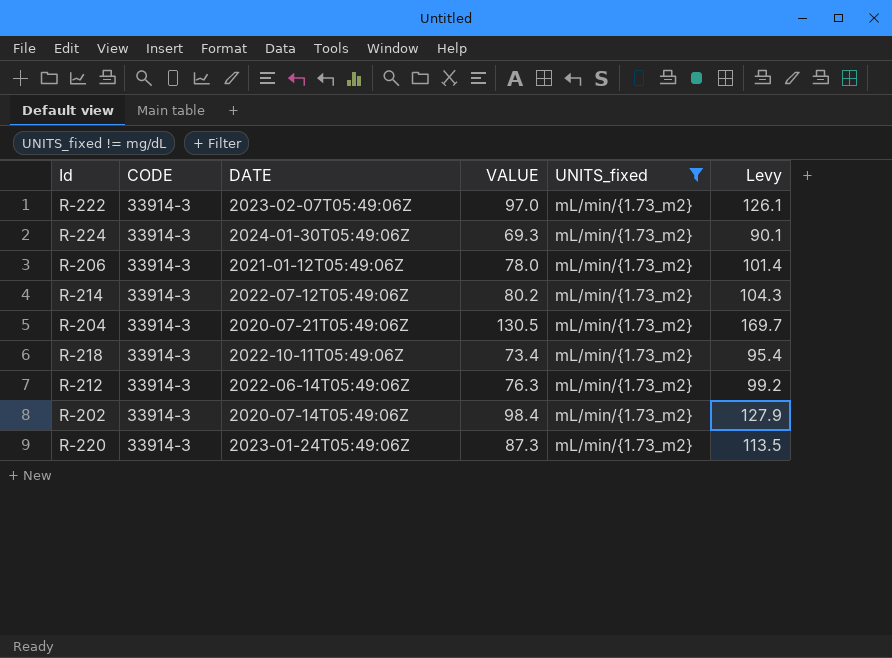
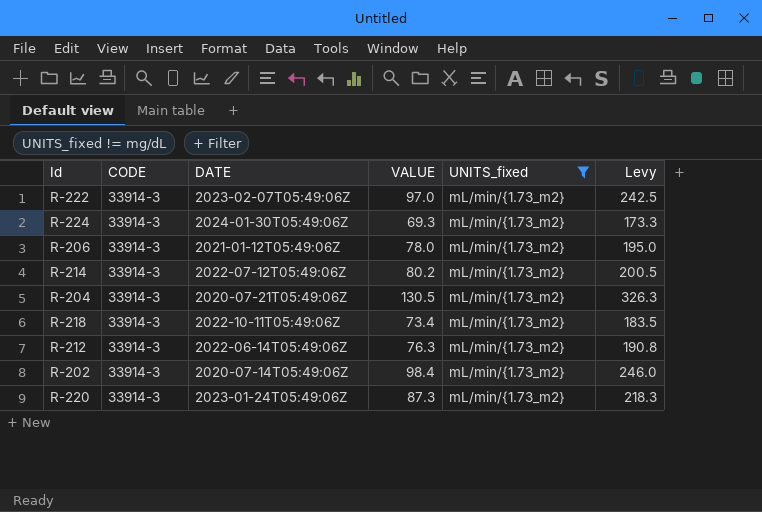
column Levy | formula: [VALUE] * 1.3 -> [VALUE] * 2.5

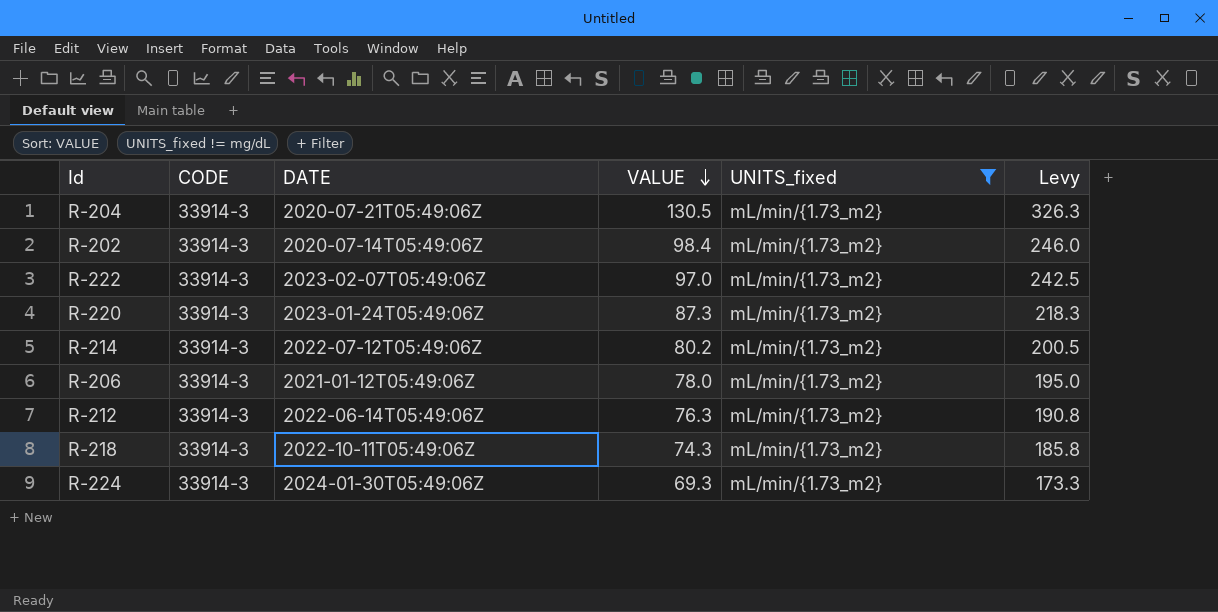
row order: none -> VALUE descending
R-218 | VALUE: 73.4 -> 74.3
R-218 | Levy: 183.5 -> 185.8

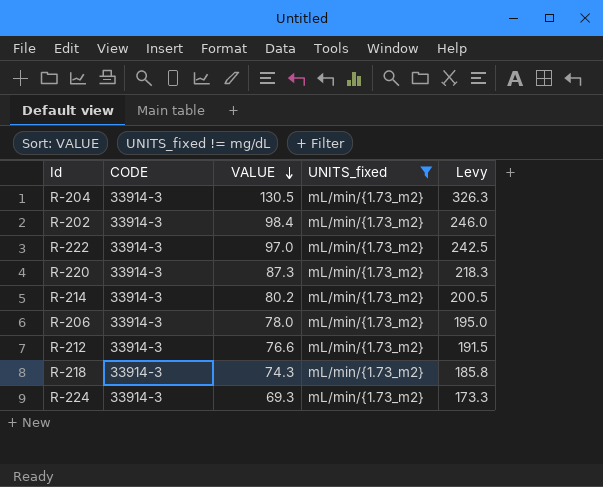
column DATE | position: 3 -> none
R-212 | VALUE: 76.3 -> 76.6
R-212 | Levy: 190.8 -> 191.5

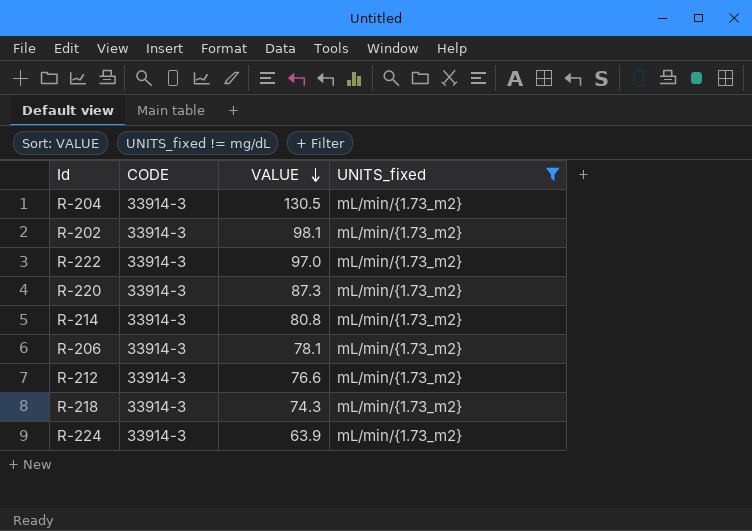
column Levy | formula: [VALUE] * 2.5 -> none
R-202 | VALUE: 98.4 -> 98.1
R-214 | VALUE: 80.2 -> 80.8
R-206 | VALUE: 78.0 -> 78.1
R-224 | VALUE: 69.3 -> 63.9

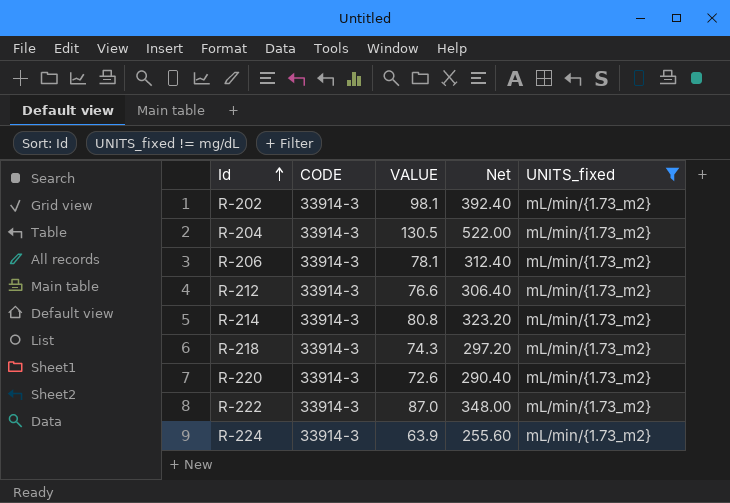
row order: VALUE descending -> Id ascending
column Net | formula: none -> [VALUE] * 4
R-220 | VALUE: 87.3 -> 72.6
R-222 | VALUE: 97.0 -> 87.0

